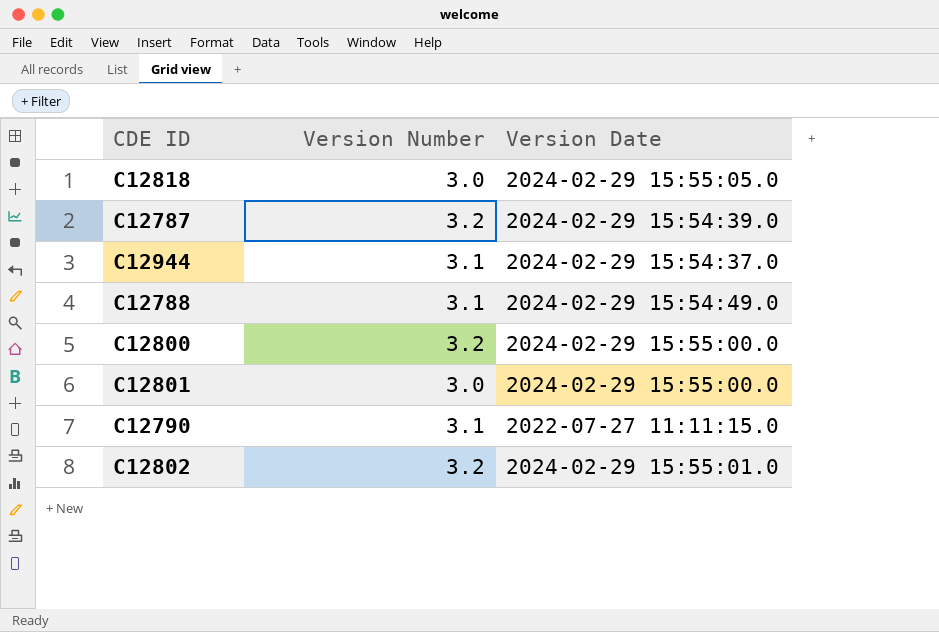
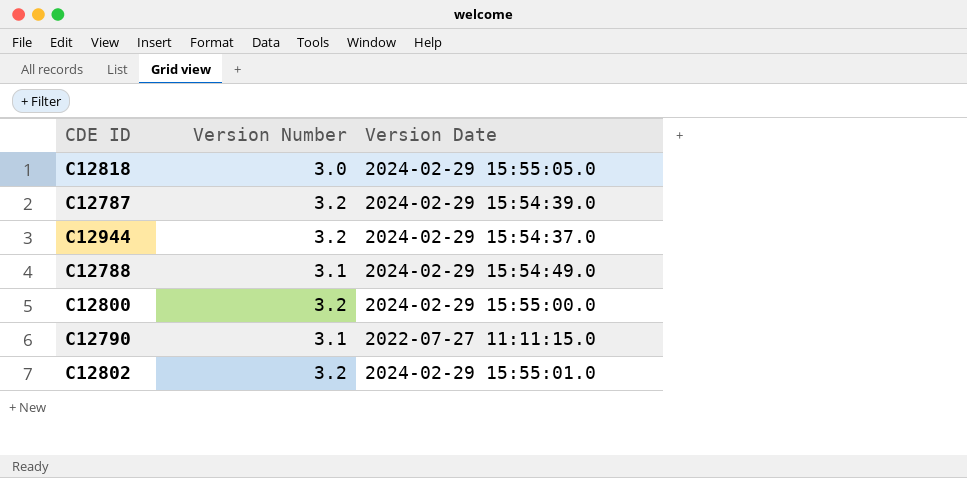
row C12801: 3.0 | 2024-02-29 15:55:00.0 -> none
C12944 | Version Number: 3.1 -> 3.2

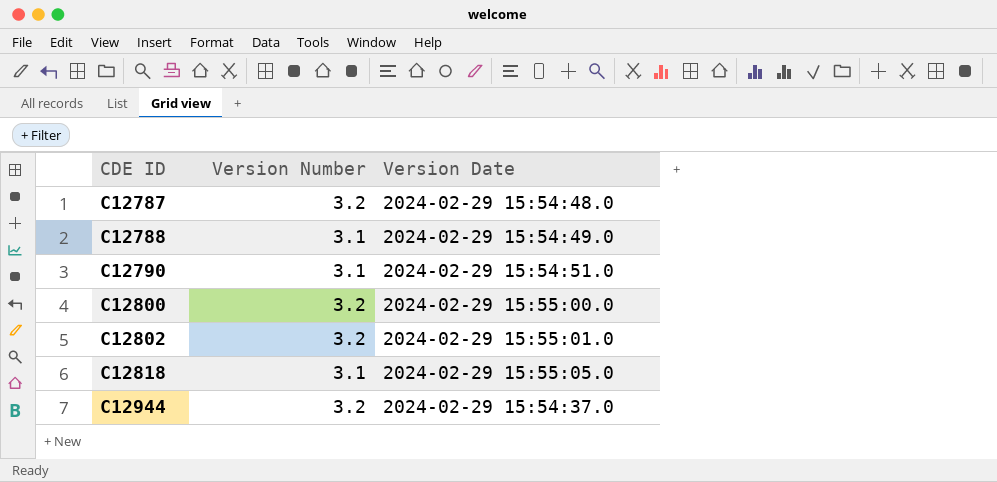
row order: none -> CDE ID ascending
C12787 | Version Date: 2024-02-29 15:54:39.0 -> 2024-02-29 15:54:48.0
C12790 | Version Date: 2022-07-27 11:11:15.0 -> 2024-02-29 15:54:51.0
C12818 | Version Number: 3.0 -> 3.1

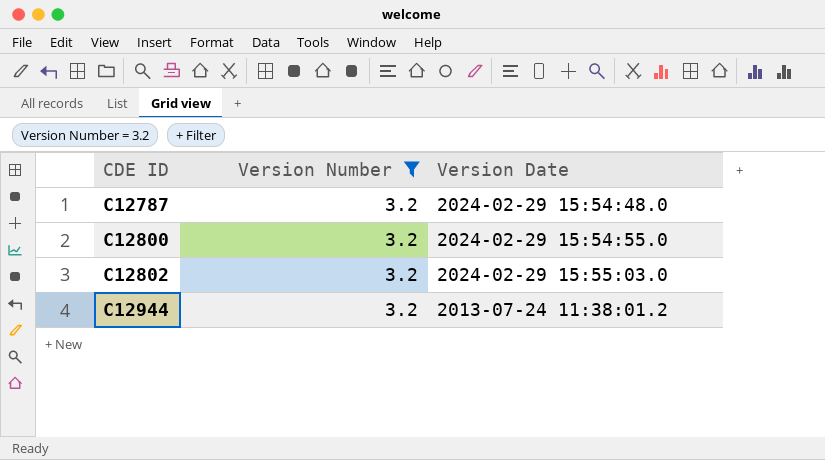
filter: none -> Version Number = 3.2
C12800 | Version Date: 2024-02-29 15:55:00.0 -> 2024-02-29 15:54:55.0
C12802 | Version Date: 2024-02-29 15:55:01.0 -> 2024-02-29 15:55:03.0
C12944 | Version Date: 2024-02-29 15:54:37.0 -> 2013-07-24 11:38:01.2

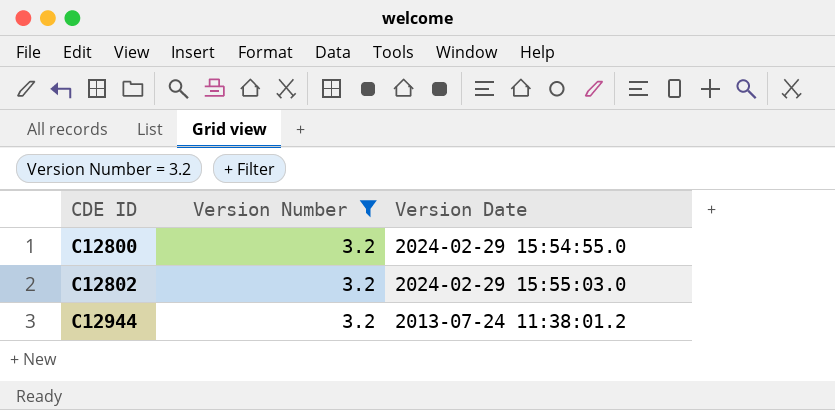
row C12787: 3.2 | 2024-02-29 15:54:48.0 -> none

